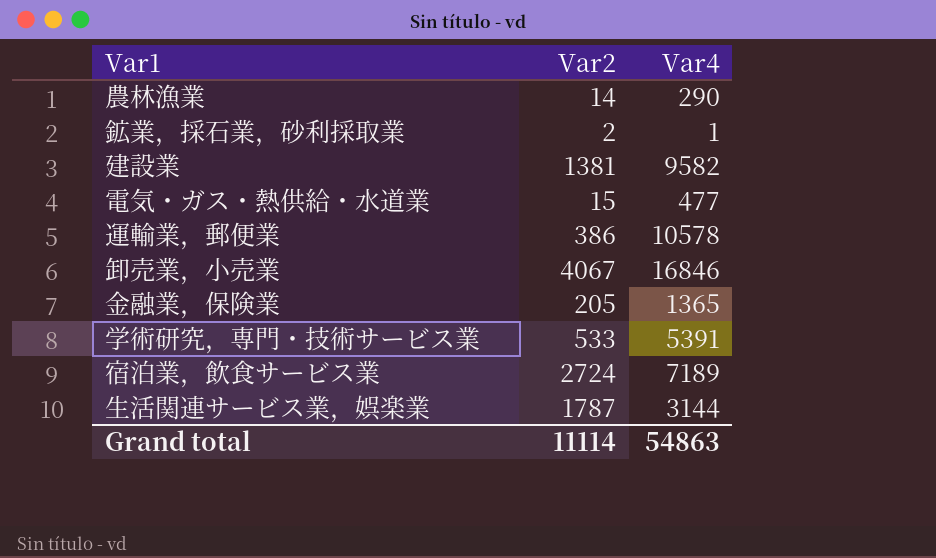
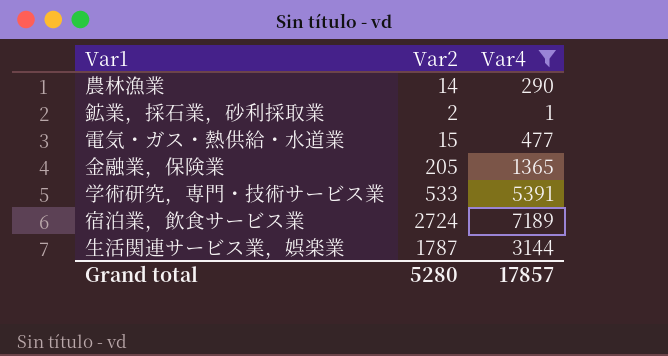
filter: none -> Var4 <= 7189
Grand total | Var2: 11114 -> 5280
Grand total | Var4: 54863 -> 17857

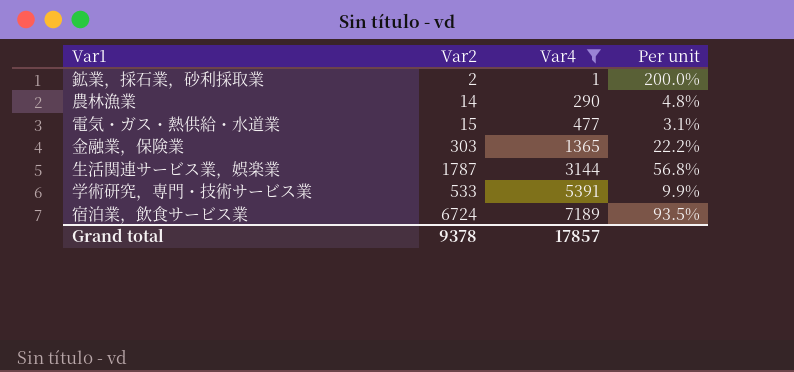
row order: none -> Var4 ascending
column Per unit | formula: none -> [Var2] / [Var4]
金融業，保険業 | Var2: 205 -> 303
宿泊業，飲食サービス業 | Var2: 2724 -> 6724
Grand total | Var2: 5280 -> 9378

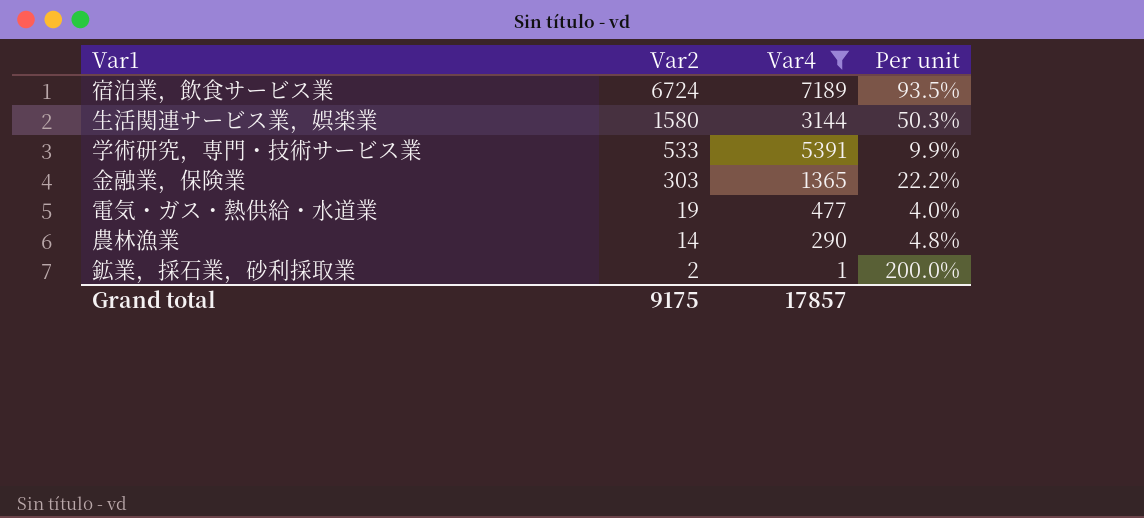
row order: Var4 ascending -> Var2 descending
生活関連サービス業，娯楽業 | Var2: 1787 -> 1580
生活関連サービス業，娯楽業 | Per unit: 56.8% -> 50.3%
電気・ガス・熱供給・水道業 | Var2: 15 -> 19
電気・ガス・熱供給・水道業 | Per unit: 3.1% -> 4.0%
Grand total | Var2: 9378 -> 9175

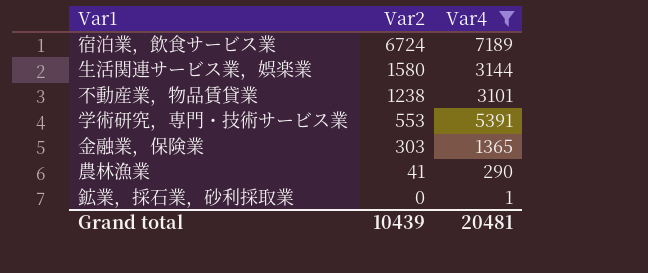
column Per unit | formula: [Var2] / [Var4] -> none
row 電気・ガス・熱供給・水道業: 19 | 477 | 4.0% -> none
row 不動産業，物品賃貸業: none -> 1238 | 3101
学術研究，専門・技術サービス業 | Var2: 533 -> 553
農林漁業 | Var2: 14 -> 41
鉱業，採石業，砂利採取業 | Var2: 2 -> 0
Grand total | Var2: 9175 -> 10439
Grand total | Var4: 17857 -> 20481

